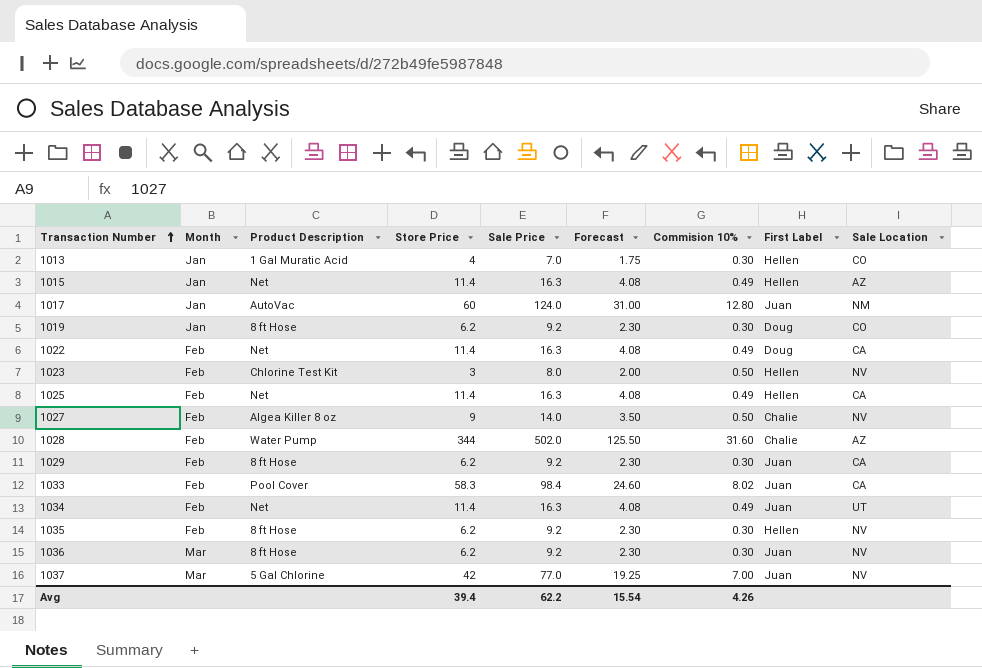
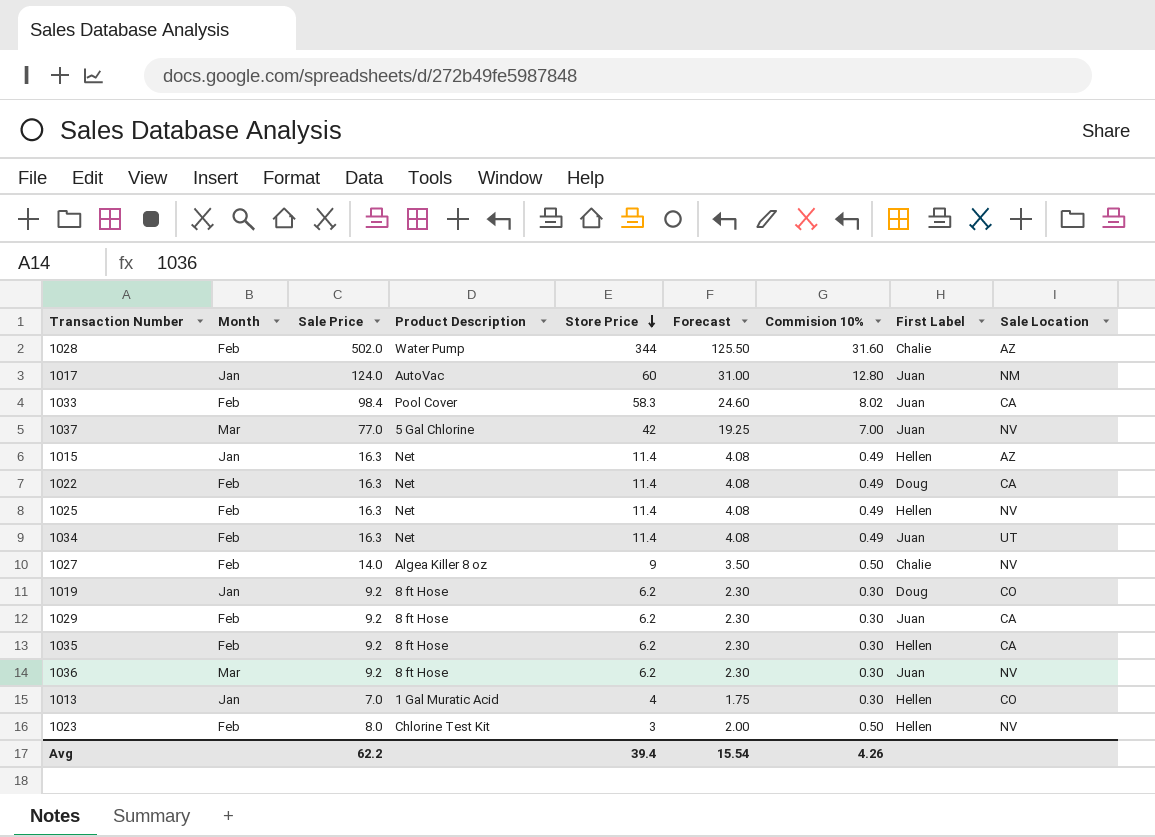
row order: Transaction Number ascending -> Store Price descending
column Sale Price | position: 5 -> 3
1025 | Sale Location: CA -> NV
1035 | Sale Location: NV -> CA

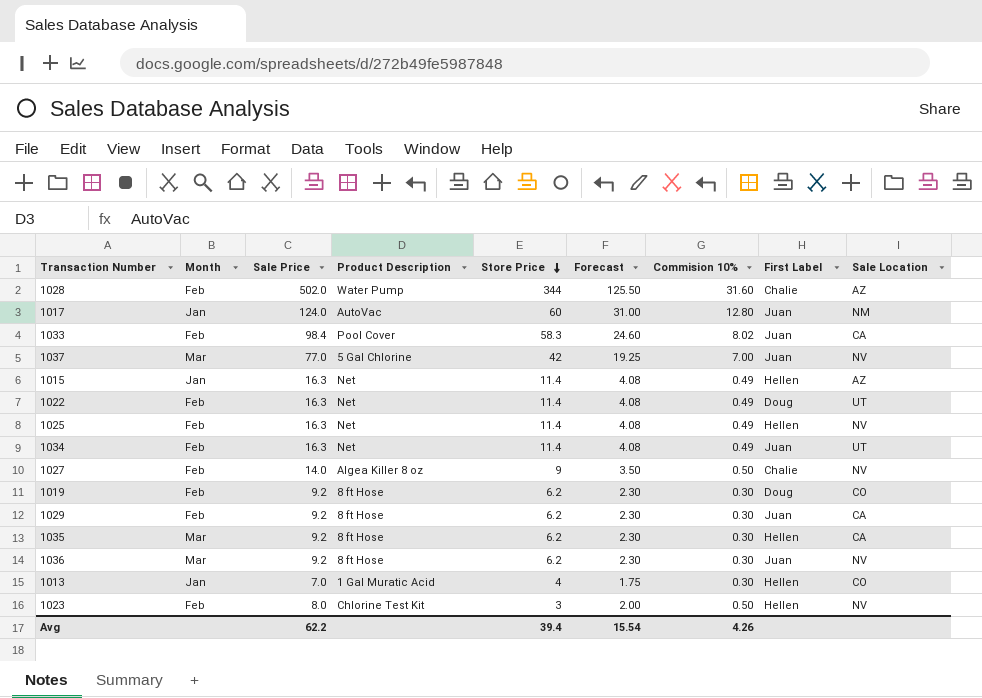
1022 | Sale Location: CA -> UT
1019 | Month: Jan -> Feb
1035 | Month: Feb -> Mar

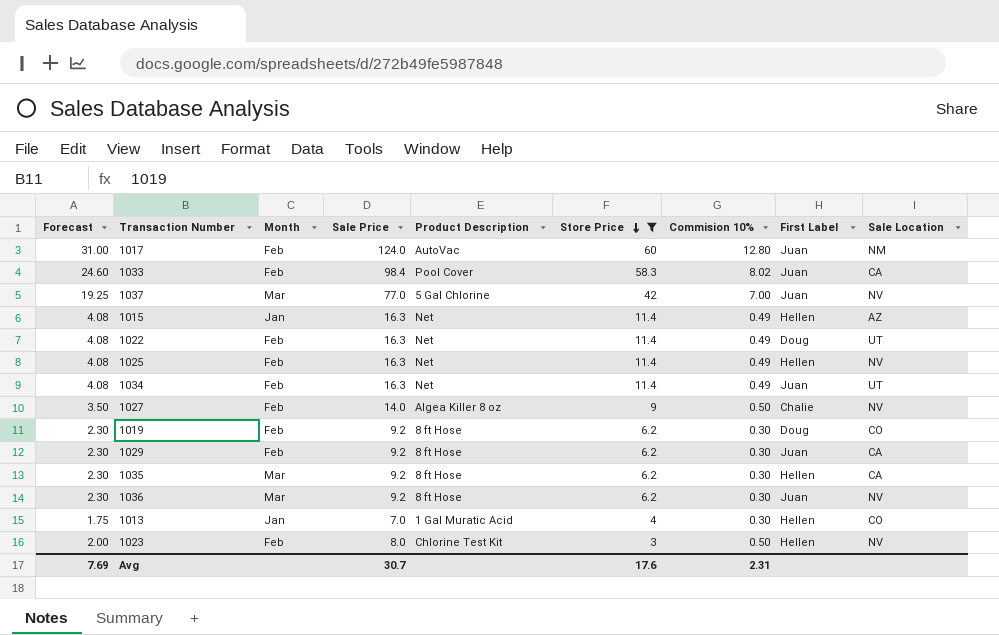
filter: none -> Store Price != 344
column Forecast | position: 6 -> 1
1017 | Month: Jan -> Feb
Avg | Forecast: 15.54 -> 7.69
Avg | Sale Price: 62.2 -> 30.7
Avg | Store Price: 39.4 -> 17.6
Avg | Commision 10%: 4.26 -> 2.31

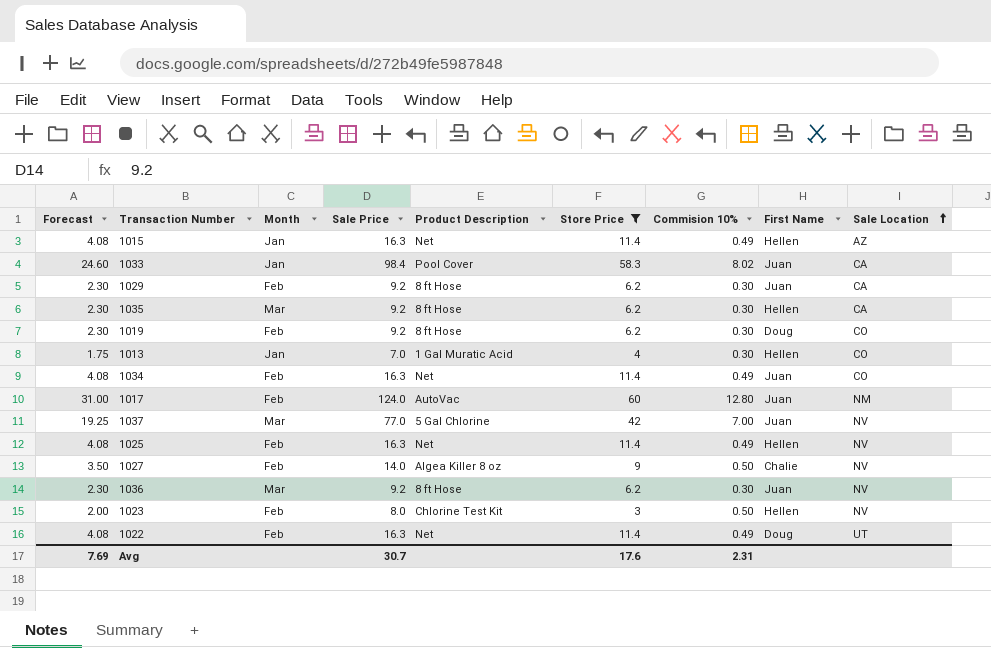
row order: Store Price descending -> Sale Location ascending
column name: First Label -> First Name
1033 | Month: Feb -> Jan
1034 | Sale Location: UT -> CO

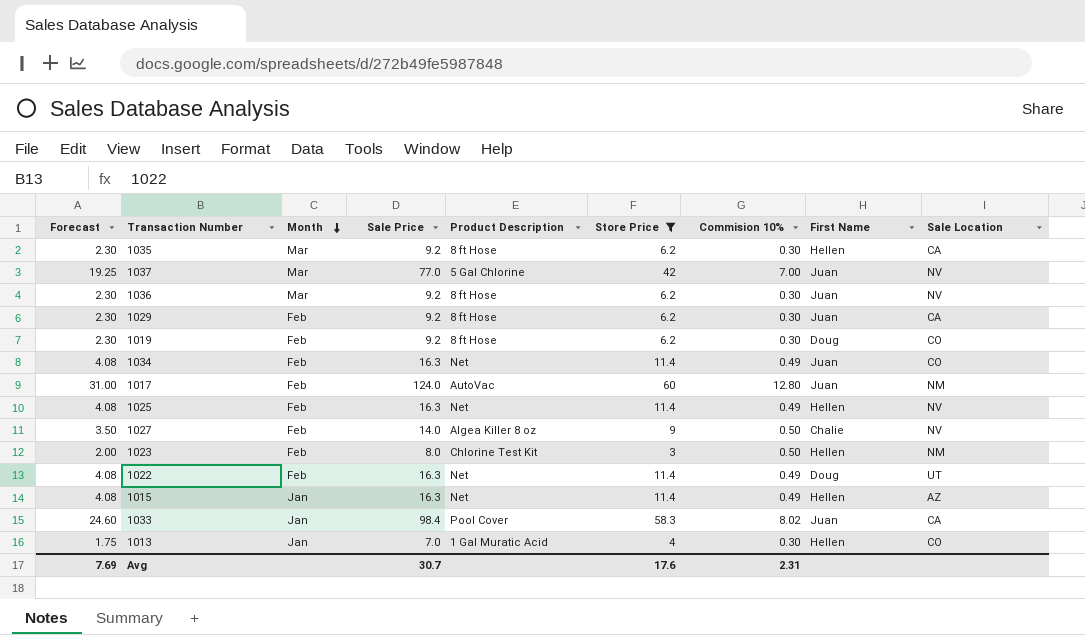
row order: Sale Location ascending -> Month descending
1023 | Sale Location: NV -> NM

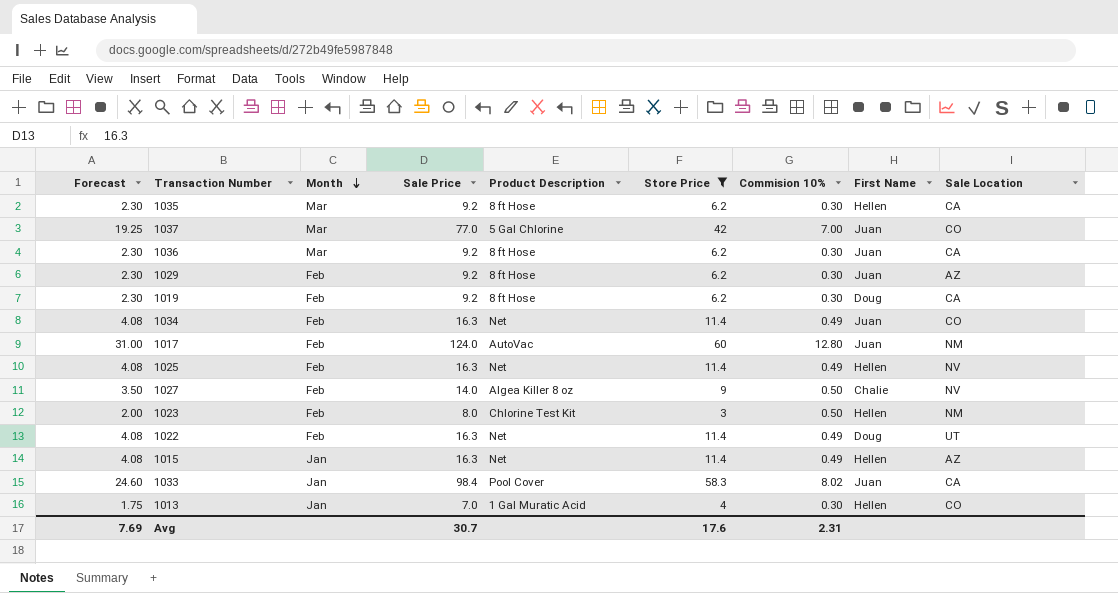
1037 | Sale Location: NV -> CO
1036 | Sale Location: NV -> CA
1029 | Sale Location: CA -> AZ
1019 | Sale Location: CO -> CA

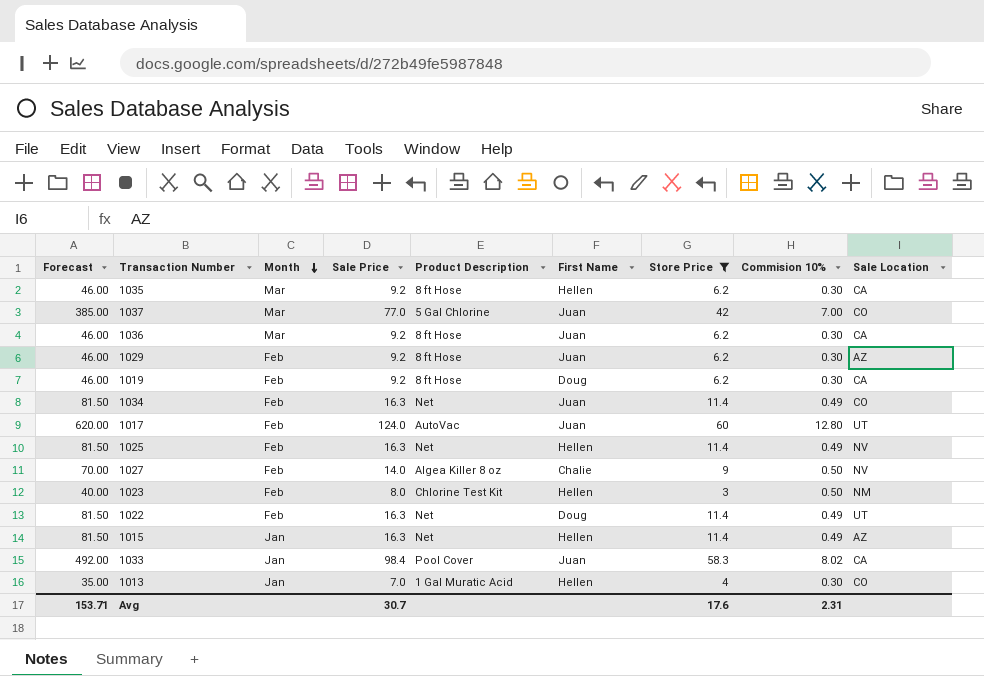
column Forecast | formula: [Sale Price] * 0.25 -> [Sale Price] * 5
column First Name | position: 8 -> 6
1017 | Sale Location: NM -> UT
Avg | Forecast: 7.69 -> 153.71

